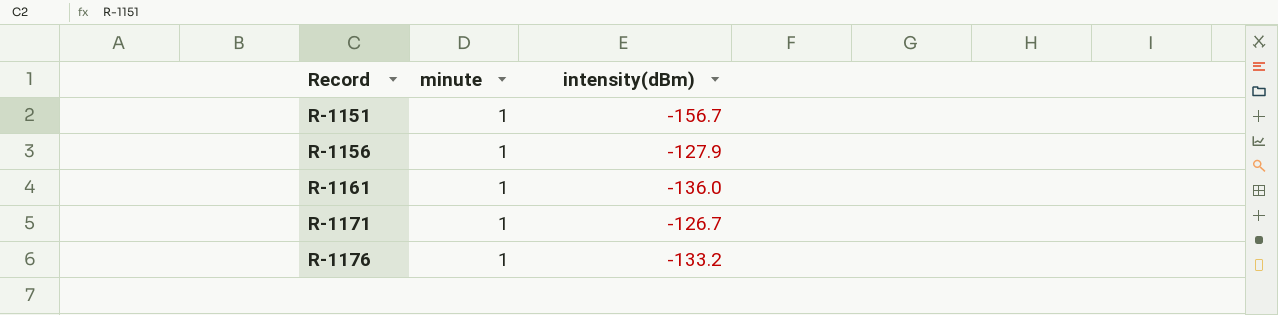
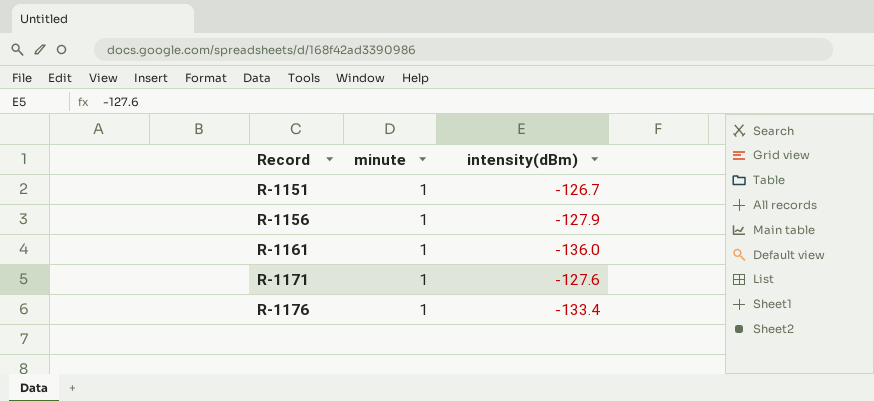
R-1151 | intensity(dBm): -156.7 -> -126.7
R-1171 | intensity(dBm): -126.7 -> -127.6
R-1176 | intensity(dBm): -133.2 -> -133.4

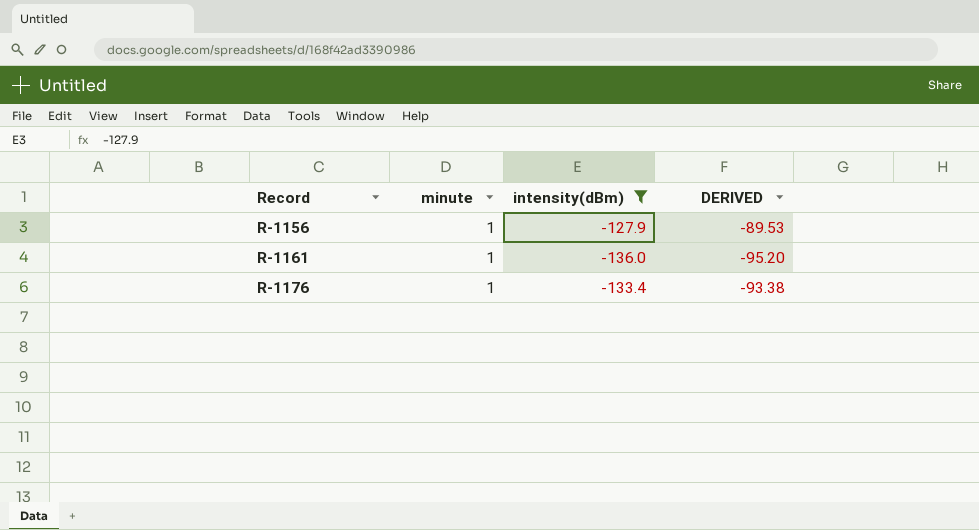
filter: none -> intensity(dBm) <= -127.9
column DERIVED | formula: none -> [intensity(dBm)] * 0.7

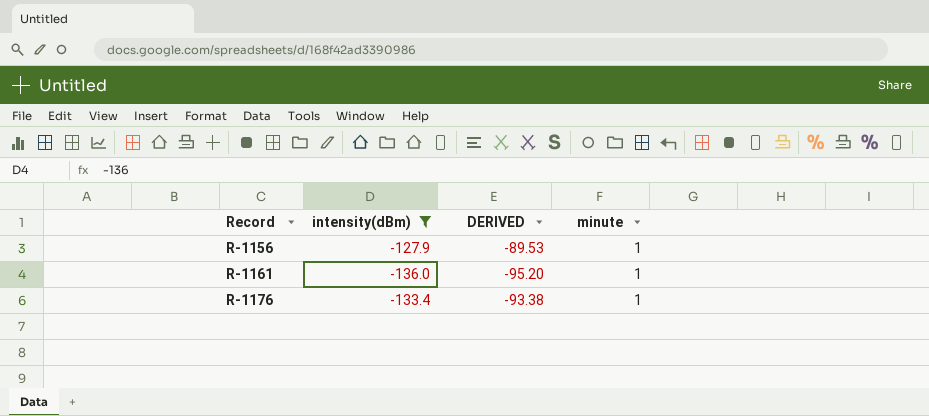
column minute | position: 2 -> 4

